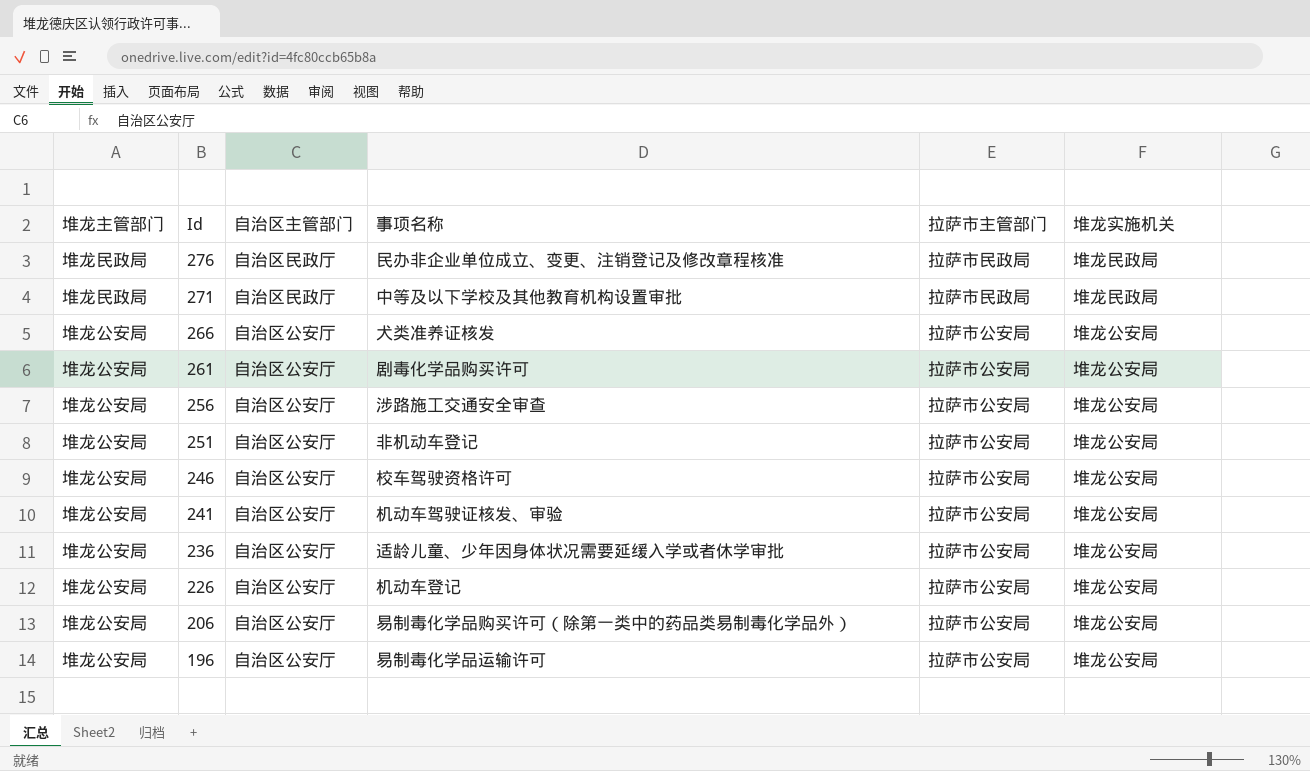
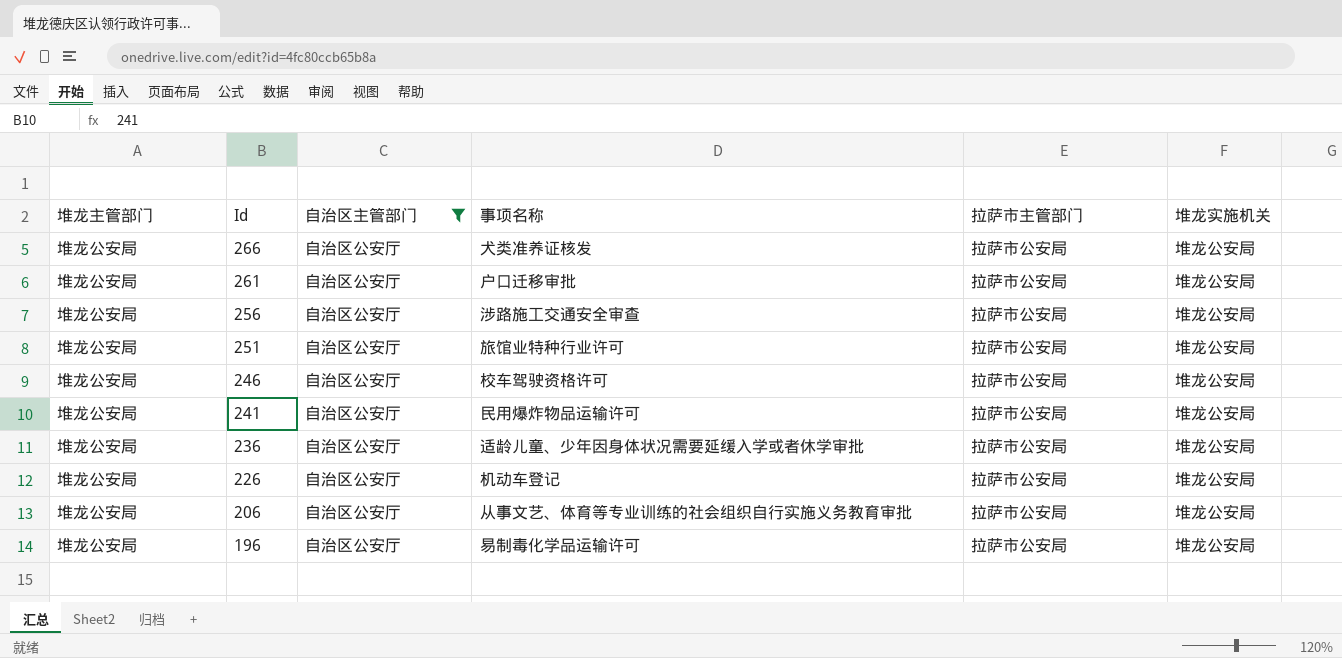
filter: none -> 自治区主管部门 = 自治区公安厅
261 | 事项名称: 剧毒化学品购买许可 -> 户口迁移审批
251 | 事项名称: 非机动车登记 -> 旅馆业特种行业许可
241 | 事项名称: 机动车驾驶证核发、审验 -> 民用爆炸物品运输许可
206 | 事项名称: 易制毒化学品购买许可（除第一类中的药品类易制毒化学品外） -> 从事文艺、体育等专业训练的社会组织自行实施义务教育审批

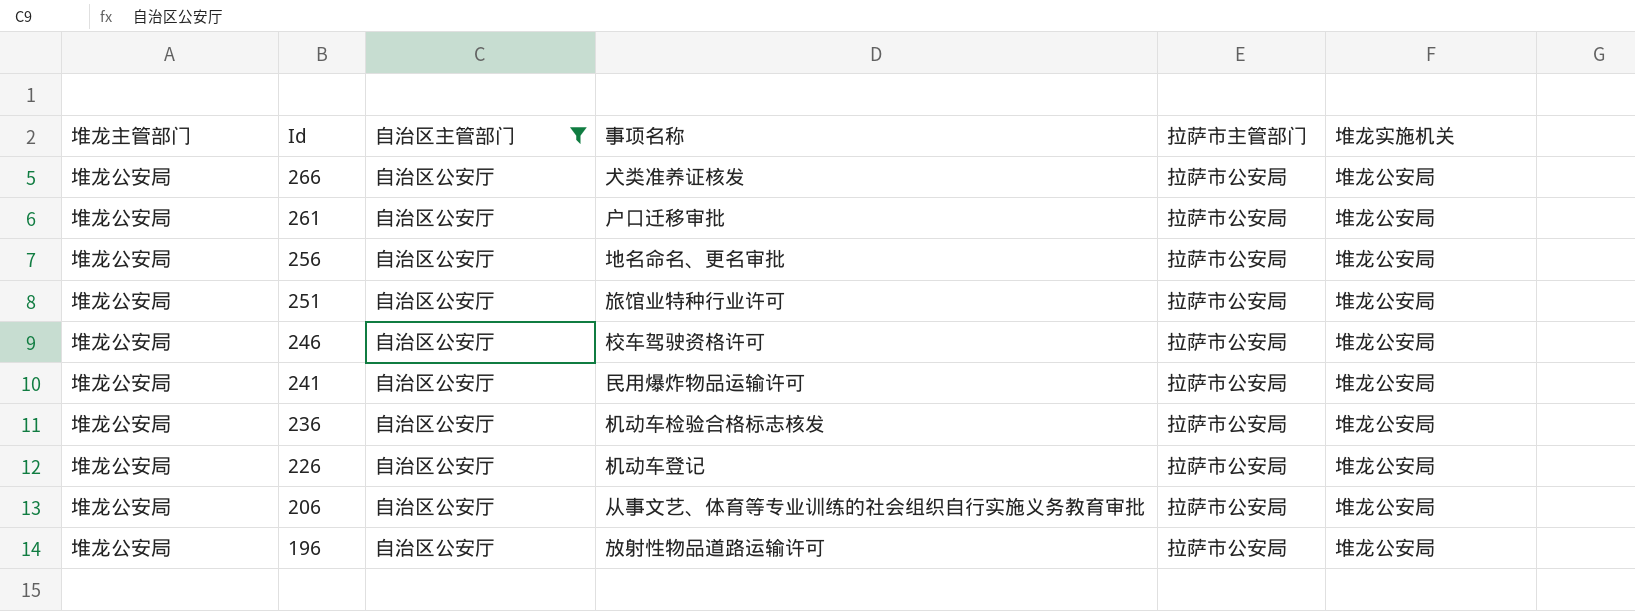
256 | 事项名称: 涉路施工交通安全审查 -> 地名命名、更名审批
236 | 事项名称: 适龄儿童、少年因身体状况需要延缓入学或者休学审批 -> 机动车检验合格标志核发
196 | 事项名称: 易制毒化学品运输许可 -> 放射性物品道路运输许可

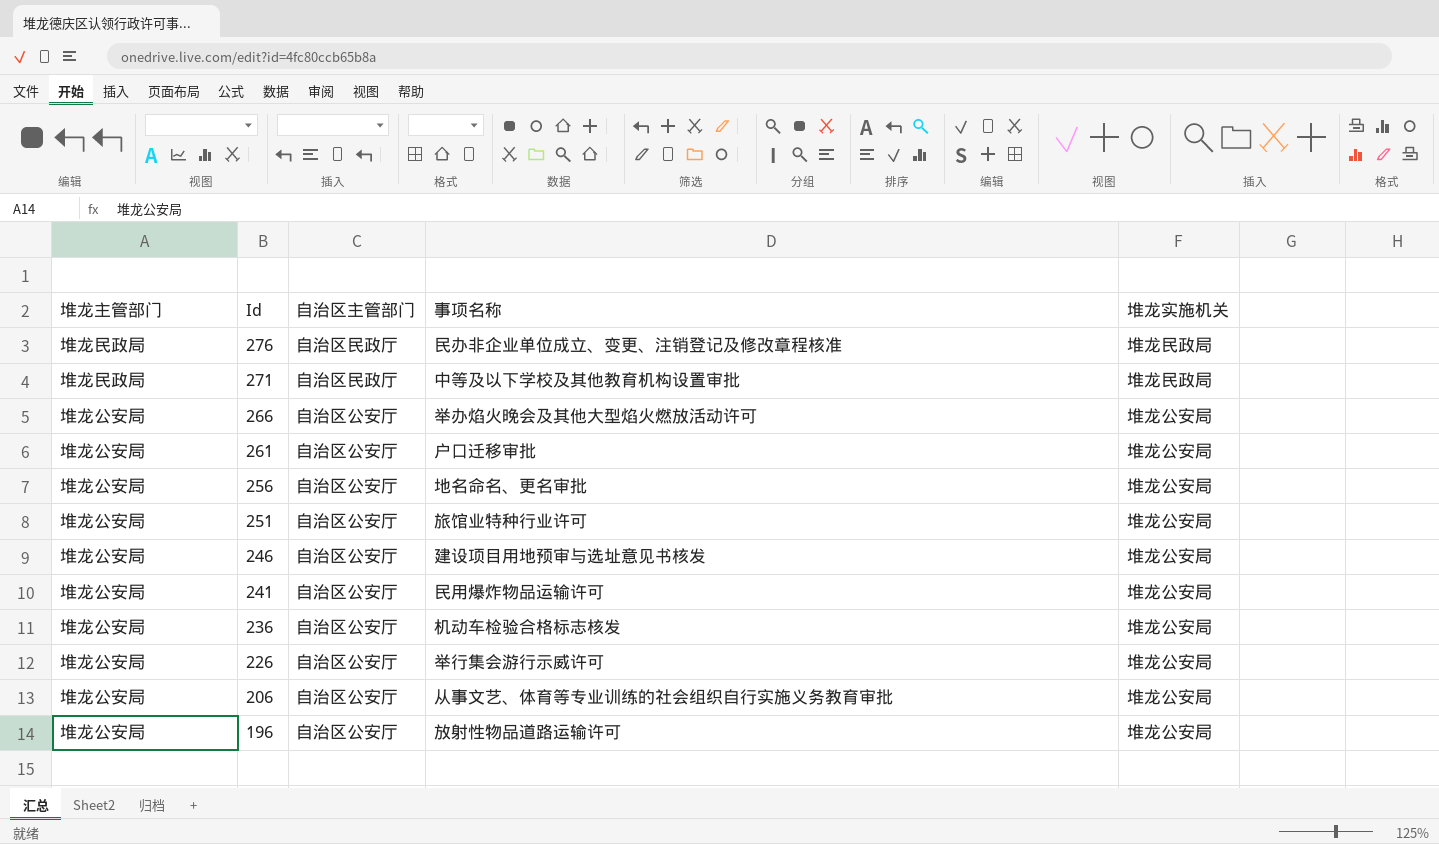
filter: 自治区主管部门 = 自治区公安厅 -> none
column 拉萨市主管部门 | position: 5 -> none
266 | 事项名称: 犬类准养证核发 -> 举办焰火晚会及其他大型焰火燃放活动许可
246 | 事项名称: 校车驾驶资格许可 -> 建设项目用地预审与选址意见书核发
226 | 事项名称: 机动车登记 -> 举行集会游行示威许可

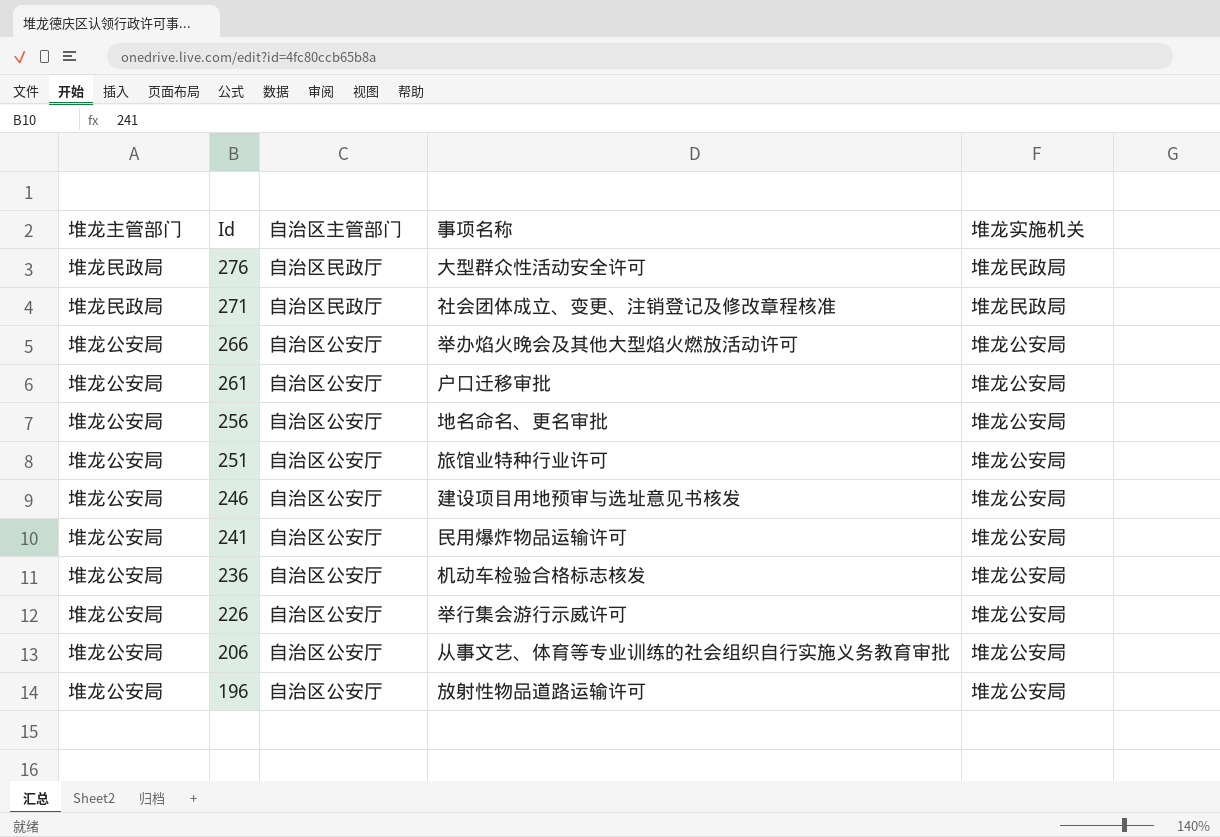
276 | 事项名称: 民办非企业单位成立、变更、注销登记及修改章程核准 -> 大型群众性活动安全许可
271 | 事项名称: 中等及以下学校及其他教育机构设置审批 -> 社会团体成立、变更、注销登记及修改章程核准

